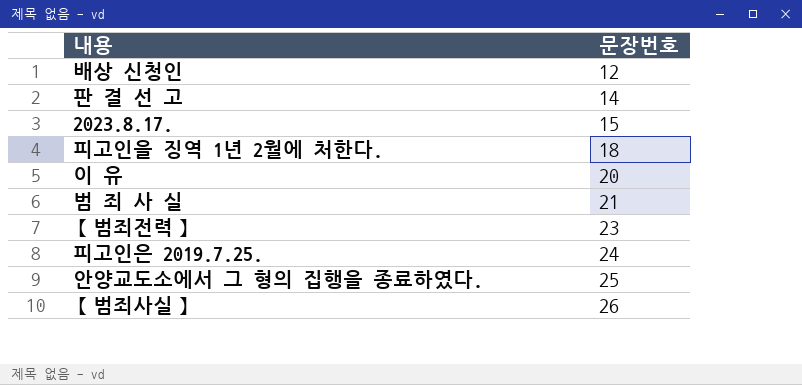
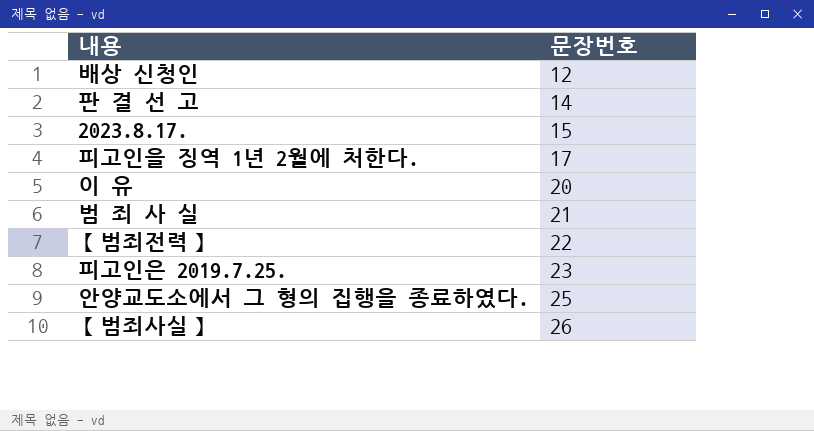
피고인을 징역 1년 2월에 처한다. | 문장번호: 18 -> 17
【범죄전력】 | 문장번호: 23 -> 22
피고인은 2019.7.25. | 문장번호: 24 -> 23

